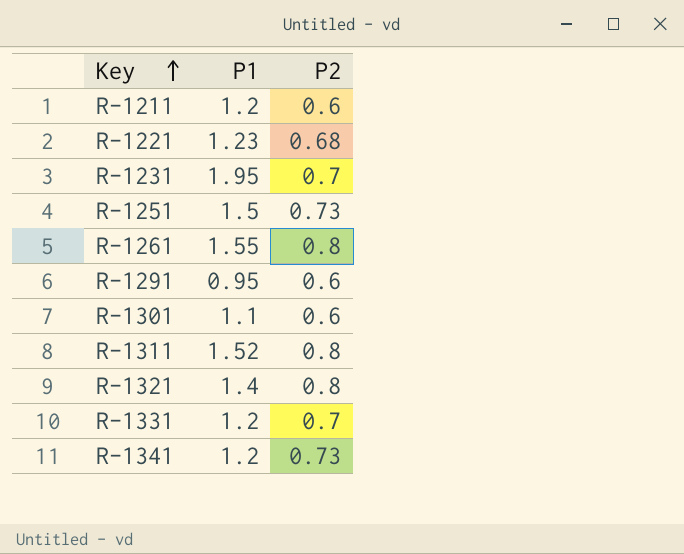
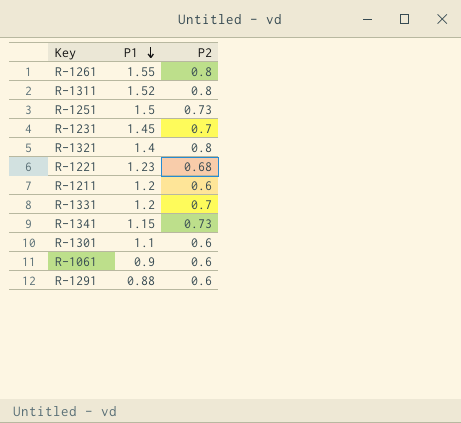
row order: Key ascending -> P1 descending
R-1231 | P1: 1.95 -> 1.45
R-1341 | P1: 1.2 -> 1.15
row R-1061: none -> 0.9 | 0.6
R-1291 | P1: 0.95 -> 0.88

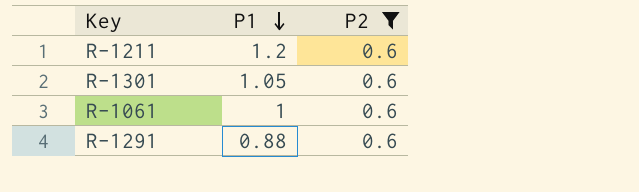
filter: none -> P2 = 0.6
R-1301 | P1: 1.1 -> 1.05
R-1061 | P1: 0.9 -> 1

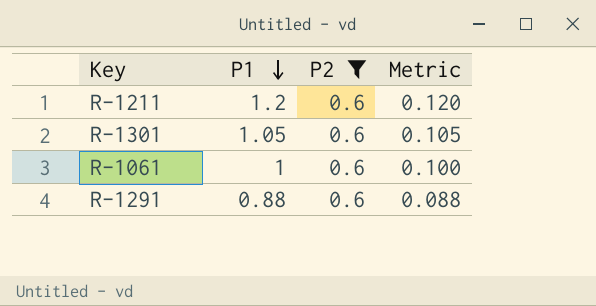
column Metric | formula: none -> [P1] * 0.1

